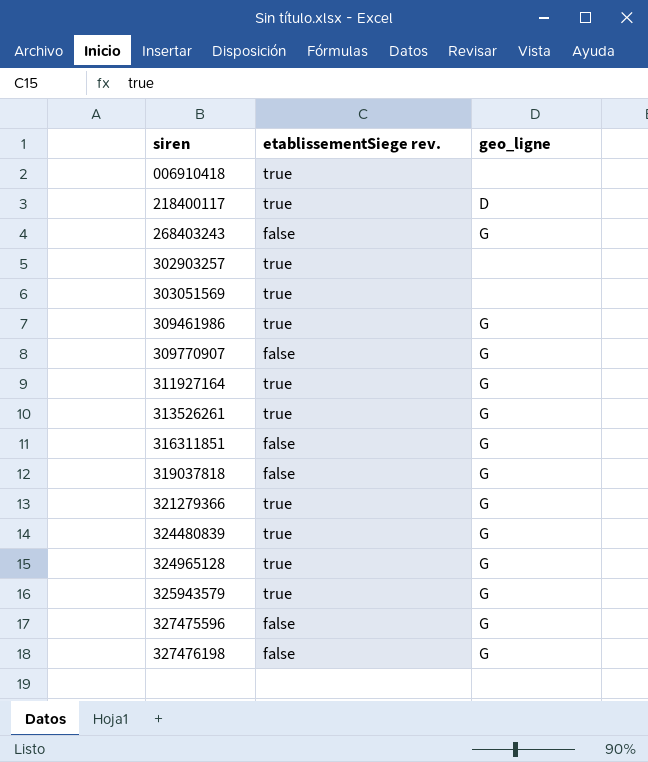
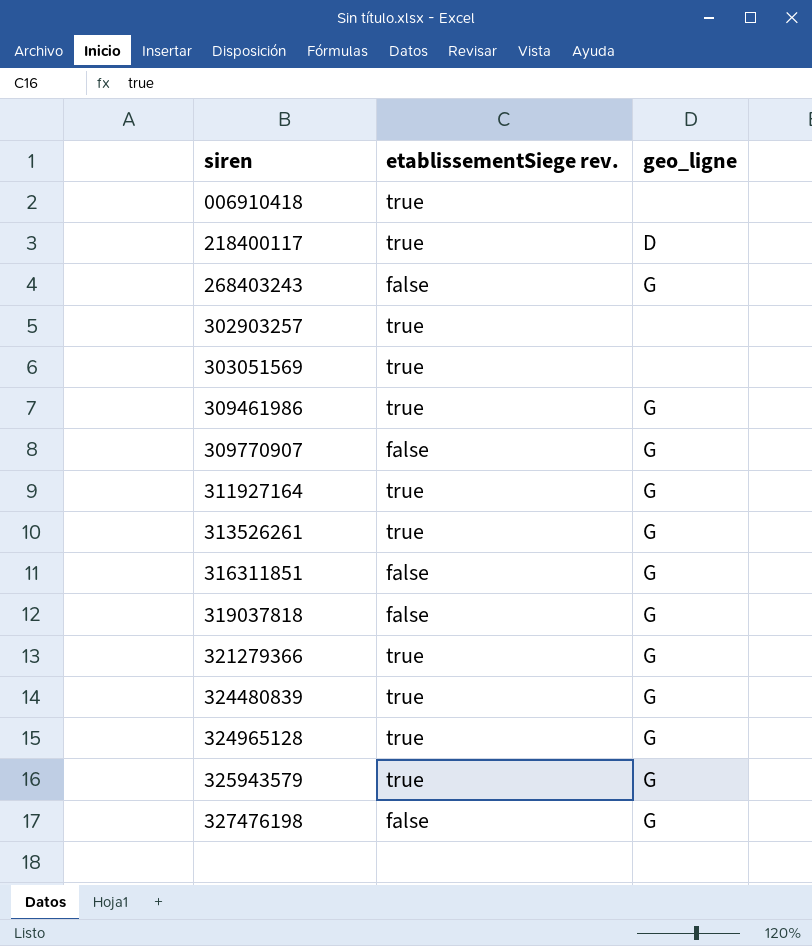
row 327475596: false | G -> none

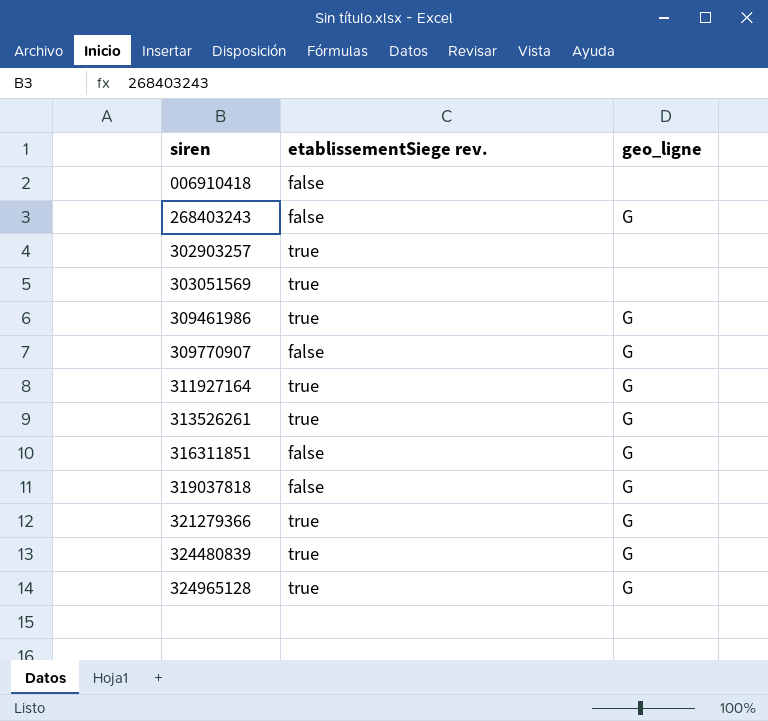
row 218400117: true | D -> none
row 325943579: true | G -> none
row 327476198: false | G -> none
006910418 | etablissementSiege rev.: true -> false

